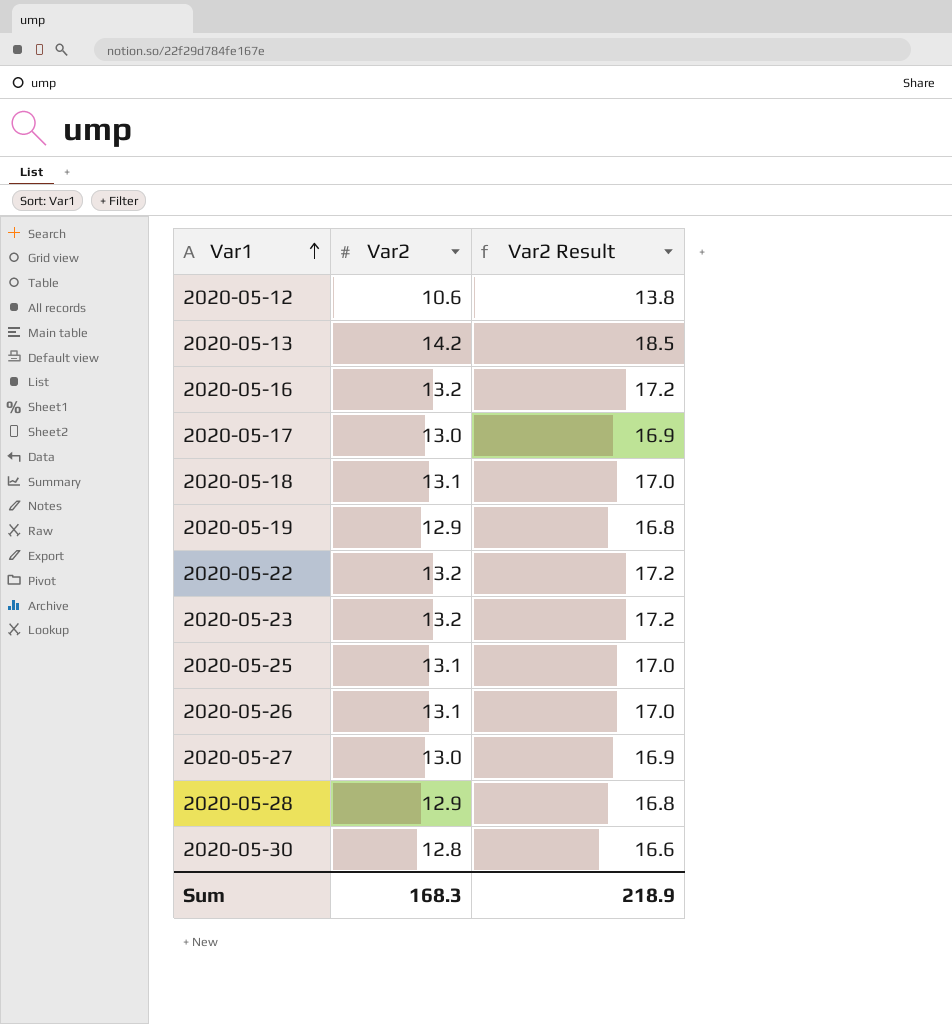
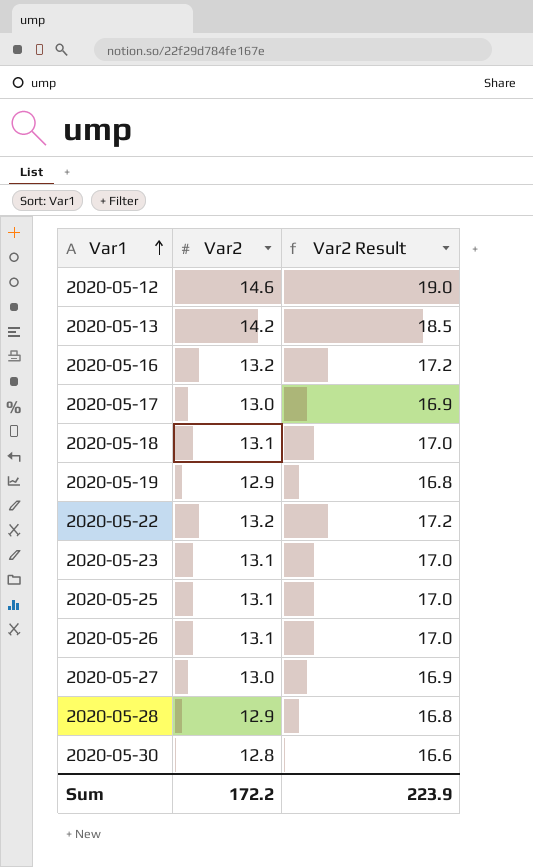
2020-05-12 | Var2: 10.6 -> 14.6
2020-05-12 | Var2 Result: 13.8 -> 19.0
2020-05-23 | Var2: 13.2 -> 13.1
2020-05-23 | Var2 Result: 17.2 -> 17.0
Sum | Var2: 168.3 -> 172.2
Sum | Var2 Result: 218.9 -> 223.9

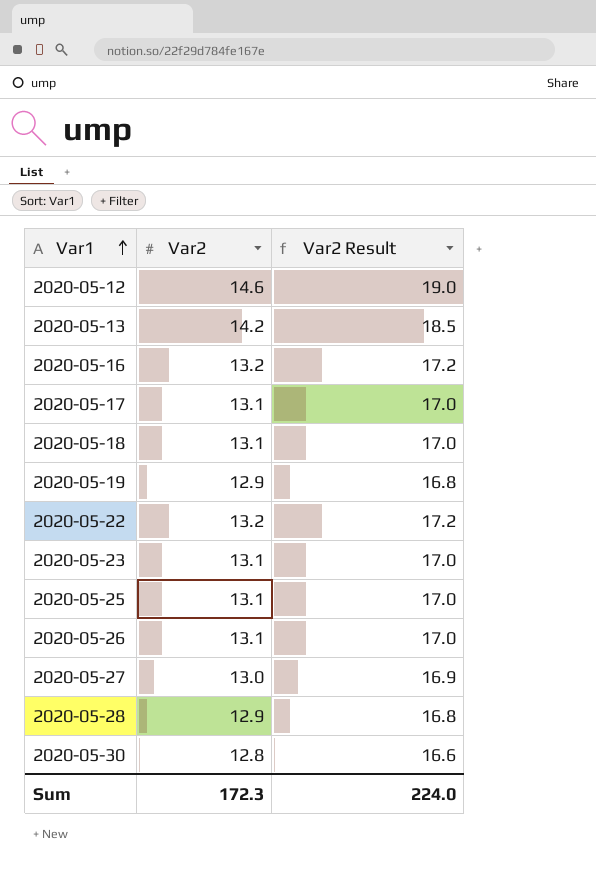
2020-05-17 | Var2: 13.0 -> 13.1
2020-05-17 | Var2 Result: 16.9 -> 17.0
Sum | Var2: 172.2 -> 172.3
Sum | Var2 Result: 223.9 -> 224.0

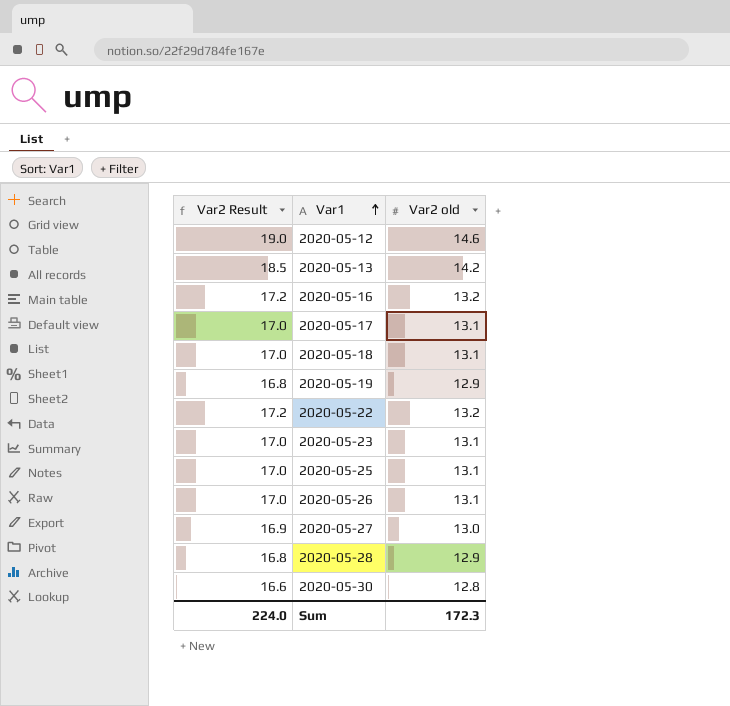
column Var2 Result | position: 3 -> 1
column name: Var2 -> Var2 old

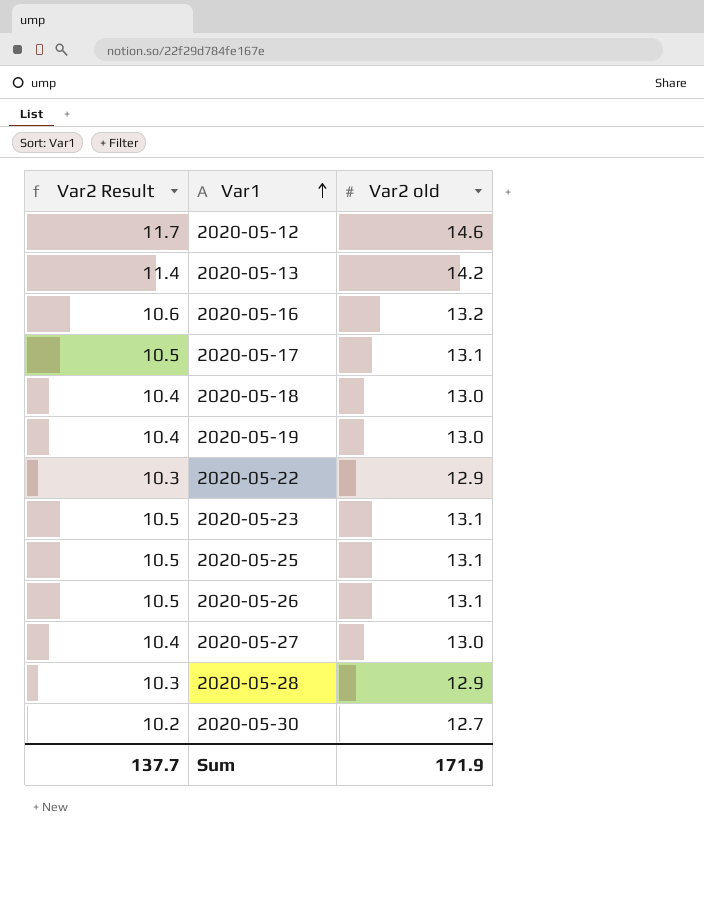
column Var2 Result | formula: [Var2 old] * 1.3 -> [Var2 old] * 0.8
2020-05-18 | Var2 old: 13.1 -> 13.0
2020-05-19 | Var2 old: 12.9 -> 13.0
2020-05-22 | Var2 old: 13.2 -> 12.9
2020-05-30 | Var2 old: 12.8 -> 12.7
Sum | Var2 Result: 224.0 -> 137.7
Sum | Var2 old: 172.3 -> 171.9

